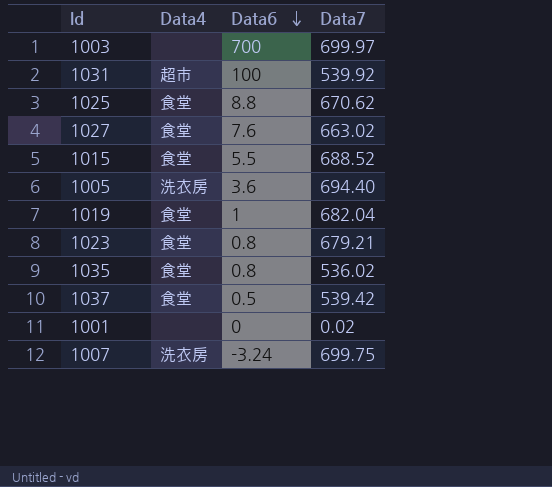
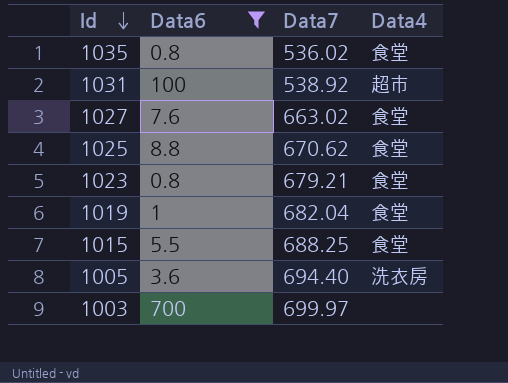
filter: none -> Data6 >= 0.8
row order: Data6 descending -> Id descending
column Data4 | position: 2 -> 4
1031 | Data7: 539.92 -> 538.92
1015 | Data7: 688.52 -> 688.25

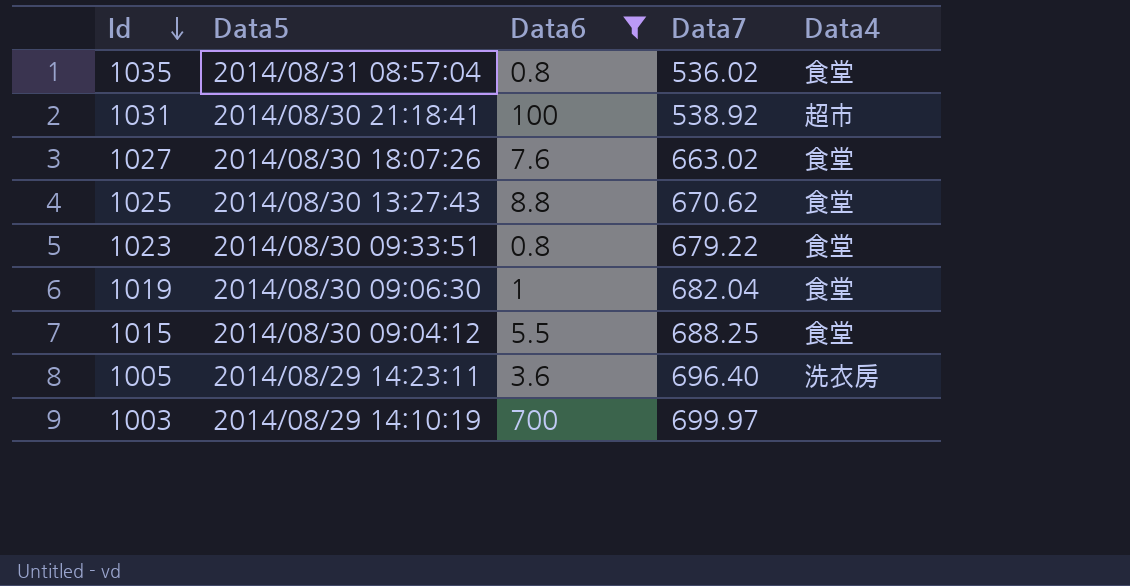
column Data5 | position: none -> 2
1023 | Data7: 679.21 -> 679.22
1005 | Data7: 694.40 -> 696.40

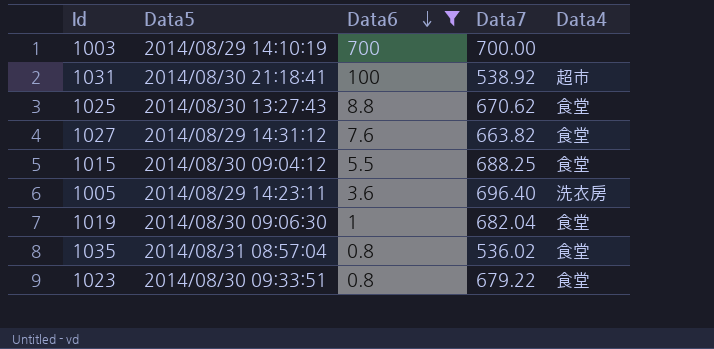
row order: Id descending -> Data6 descending
1003 | Data7: 699.97 -> 700.00
1027 | Data5: 2014/08/30 18:07:26 -> 2014/08/29 14:31:12
1027 | Data7: 663.02 -> 663.82

